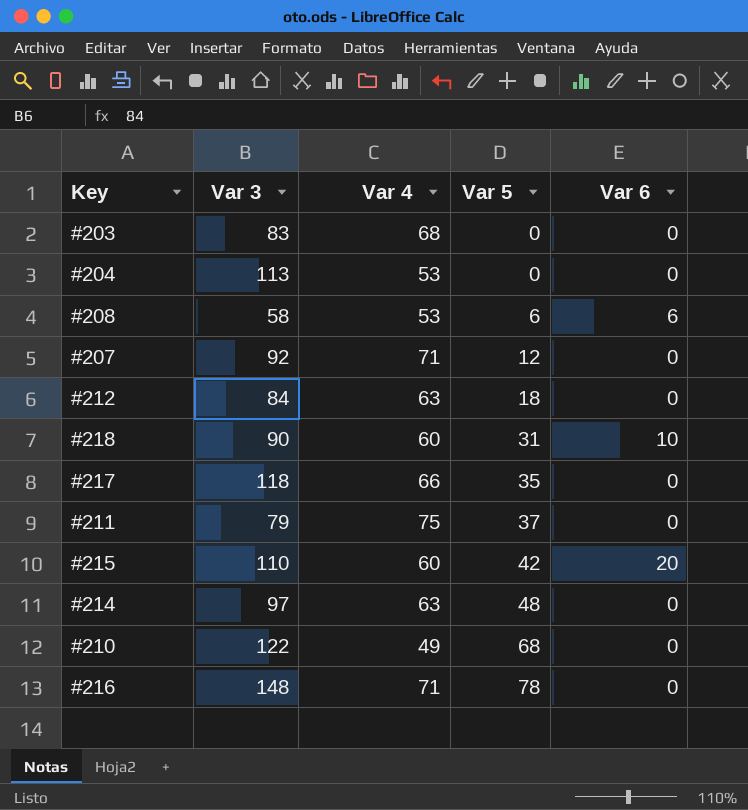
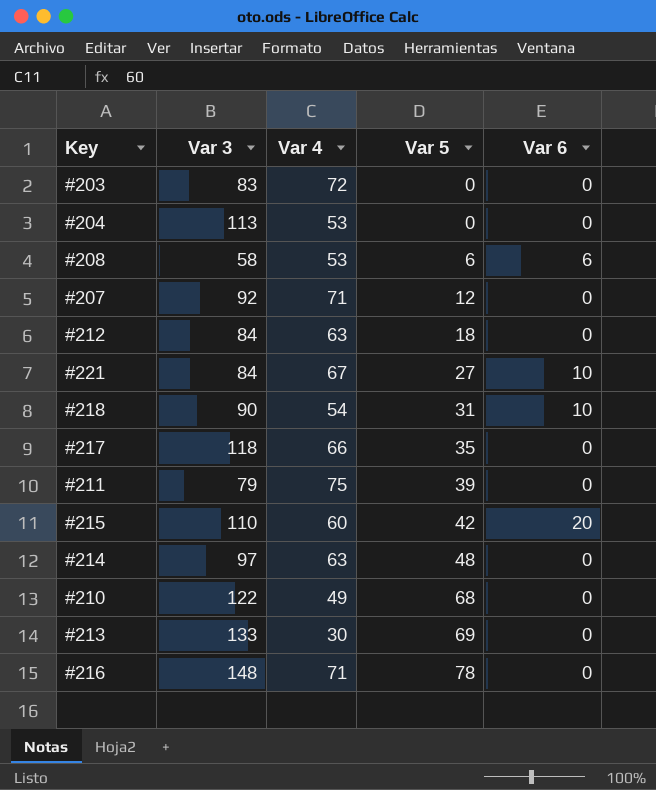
#203 | Var 4: 68 -> 72
row #221: none -> 84 | 67 | 27 | 10
#218 | Var 4: 60 -> 54
#211 | Var 5: 37 -> 39
row #213: none -> 133 | 30 | 69 | 0

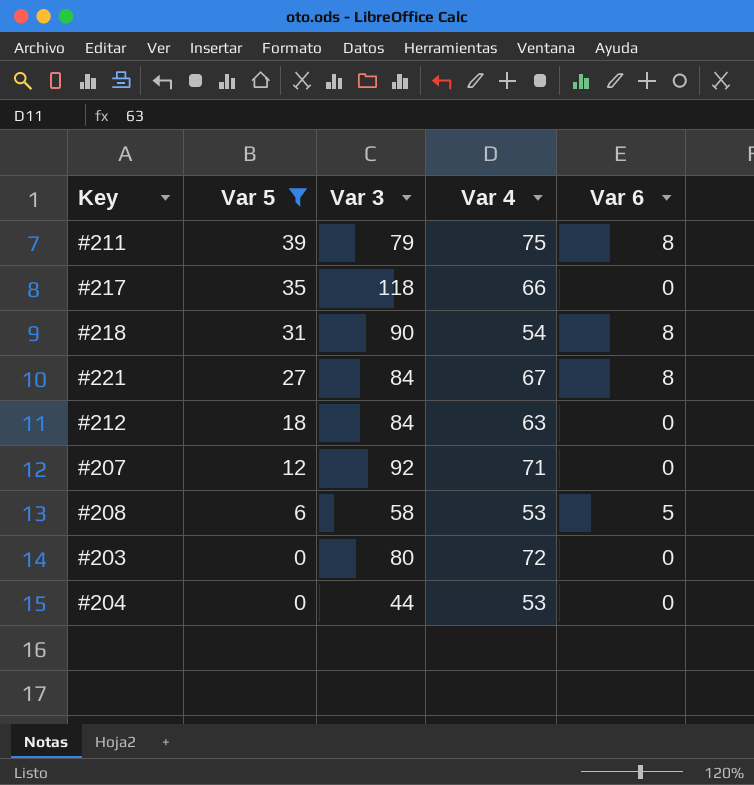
filter: none -> Var 5 <= 39
row order: Var 5 ascending -> Var 5 descending
column Var 5 | position: 4 -> 2
#211 | Var 6: 0 -> 8
#218 | Var 6: 10 -> 8
#221 | Var 6: 10 -> 8
#208 | Var 6: 6 -> 5
#203 | Var 3: 83 -> 80
#204 | Var 3: 113 -> 44

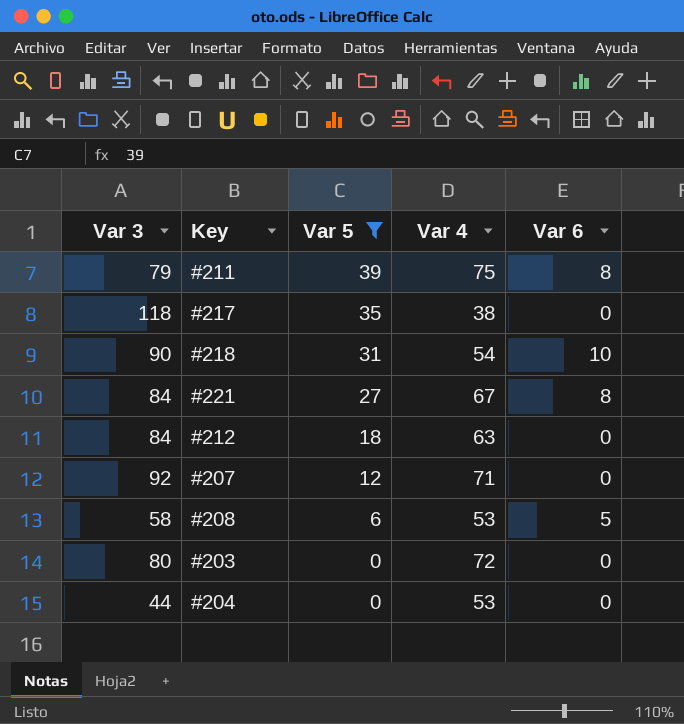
column Var 3 | position: 3 -> 1
#217 | Var 4: 66 -> 38
#218 | Var 6: 8 -> 10

